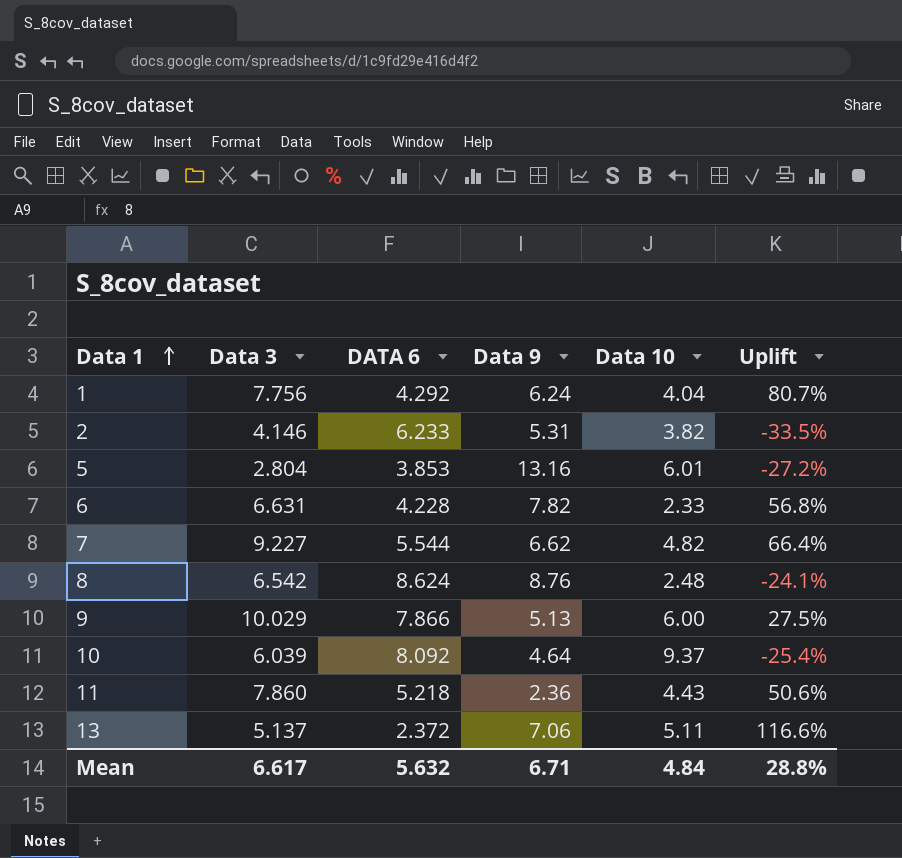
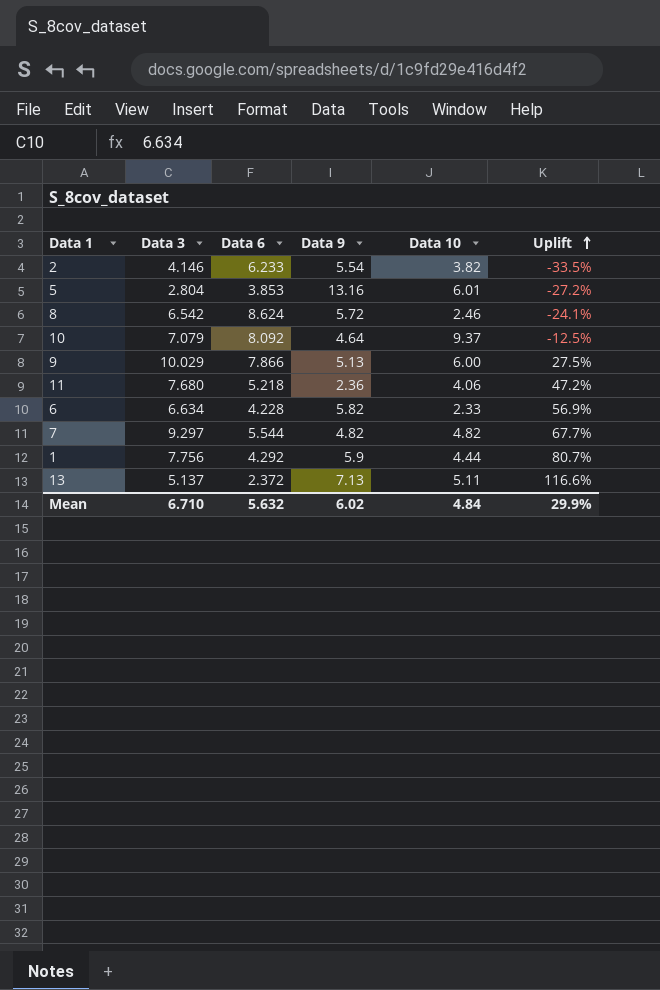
row order: Data 1 ascending -> Uplift ascending
column name: DATA 6 -> Data 6
2 | Data 9: 5.31 -> 5.54
8 | Data 9: 8.76 -> 5.72
8 | Data 10: 2.48 -> 2.46
10 | Data 3: 6.039 -> 7.079
10 | Uplift: -25.4% -> -12.5%
11 | Data 3: 7.860 -> 7.680
11 | Data 10: 4.43 -> 4.06
11 | Uplift: 50.6% -> 47.2%
6 | Data 3: 6.631 -> 6.634
6 | Data 9: 7.82 -> 5.82
6 | Uplift: 56.8% -> 56.9%
7 | Data 3: 9.227 -> 9.297
7 | Data 9: 6.62 -> 4.82
7 | Uplift: 66.4% -> 67.7%
1 | Data 9: 6.24 -> 5.9
1 | Data 10: 4.04 -> 4.44
13 | Data 9: 7.06 -> 7.13
Mean | Data 3: 6.617 -> 6.710
Mean | Data 9: 6.71 -> 6.02
Mean | Uplift: 28.8% -> 29.9%

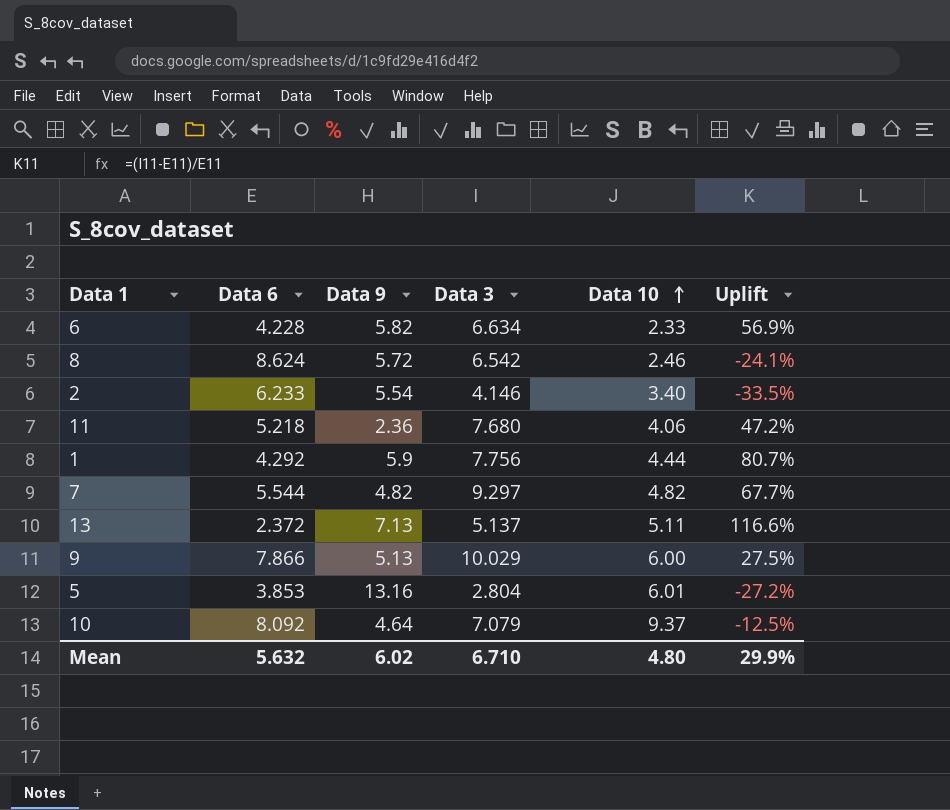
row order: Uplift ascending -> Data 10 ascending
column Data 3 | position: 2 -> 4
2 | Data 10: 3.82 -> 3.40
Mean | Data 10: 4.84 -> 4.80

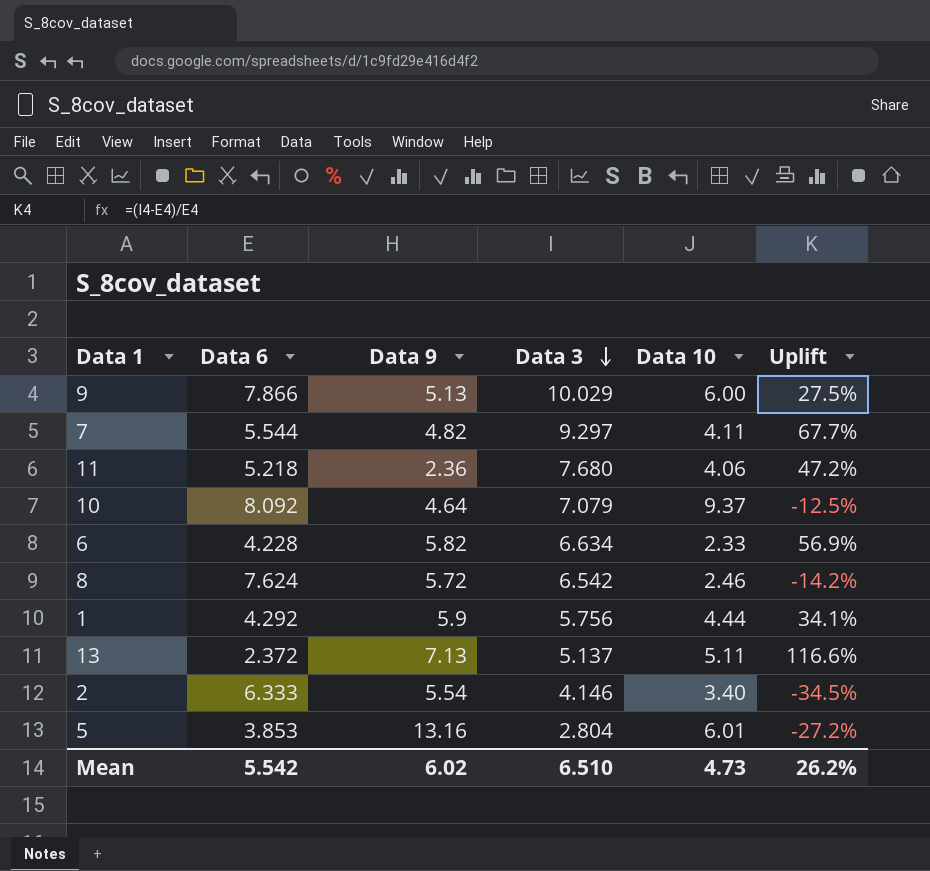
row order: Data 10 ascending -> Data 3 descending
7 | Data 10: 4.82 -> 4.11
8 | Data 6: 8.624 -> 7.624
8 | Uplift: -24.1% -> -14.2%
1 | Data 3: 7.756 -> 5.756
1 | Uplift: 80.7% -> 34.1%
2 | Data 6: 6.233 -> 6.333
2 | Uplift: -33.5% -> -34.5%
Mean | Data 6: 5.632 -> 5.542
Mean | Data 3: 6.710 -> 6.510
Mean | Data 10: 4.80 -> 4.73
Mean | Uplift: 29.9% -> 26.2%

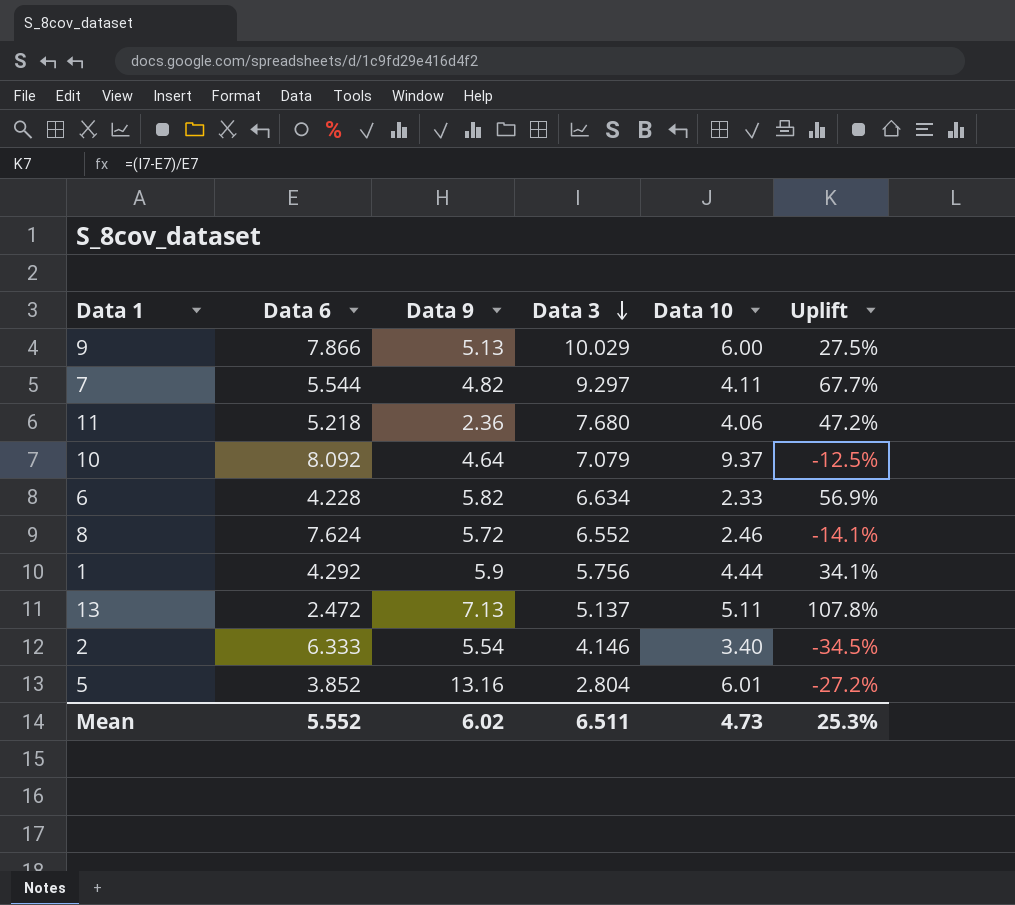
8 | Data 3: 6.542 -> 6.552
8 | Uplift: -14.2% -> -14.1%
13 | Data 6: 2.372 -> 2.472
13 | Uplift: 116.6% -> 107.8%
5 | Data 6: 3.853 -> 3.852
Mean | Data 6: 5.542 -> 5.552
Mean | Data 3: 6.510 -> 6.511
Mean | Uplift: 26.2% -> 25.3%

